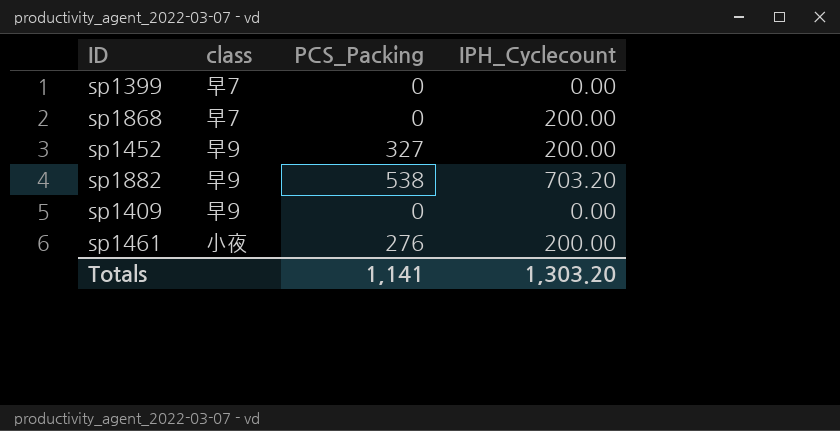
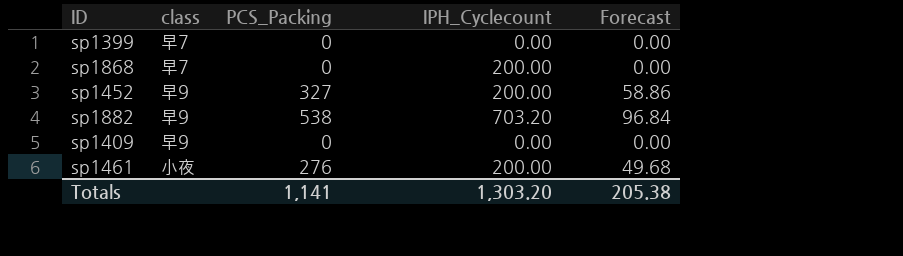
column Forecast | formula: none -> [PCS_Packing] * 0.18

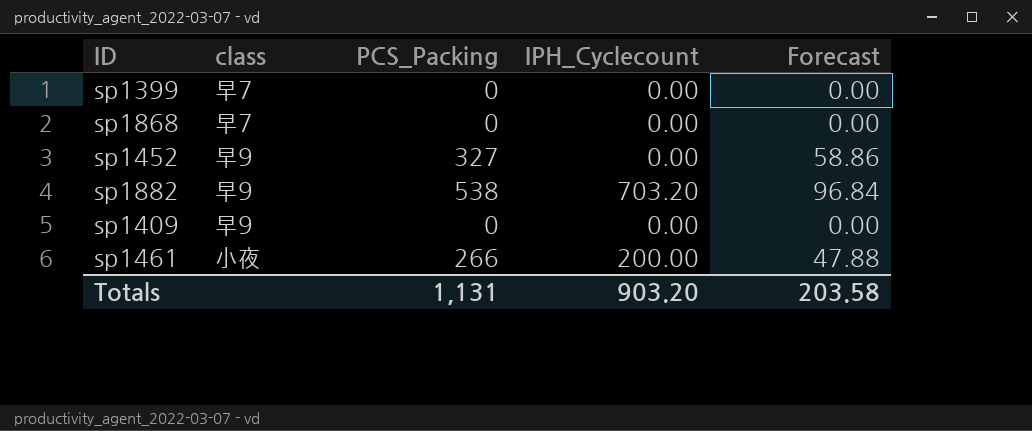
sp1868 | IPH_Cyclecount: 200.00 -> 0.00
sp1452 | IPH_Cyclecount: 200.00 -> 0.00
sp1461 | PCS_Packing: 276 -> 266
sp1461 | Forecast: 49.68 -> 47.88
Totals | PCS_Packing: 1,141 -> 1,131
Totals | IPH_Cyclecount: 1,303.20 -> 903.20
Totals | Forecast: 205.38 -> 203.58

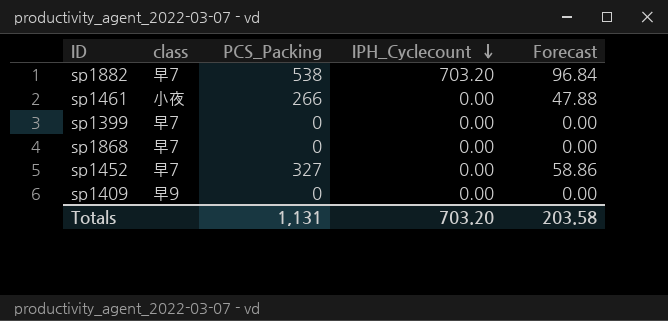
row order: none -> IPH_Cyclecount descending
sp1882 | class: 早9 -> 早7
sp1461 | IPH_Cyclecount: 200.00 -> 0.00
sp1452 | class: 早9 -> 早7
Totals | IPH_Cyclecount: 903.20 -> 703.20

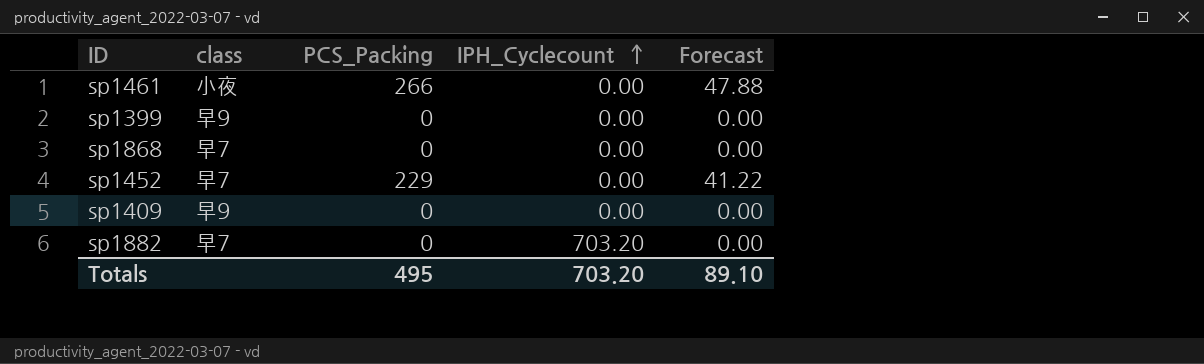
row order: IPH_Cyclecount descending -> IPH_Cyclecount ascending
sp1399 | class: 早7 -> 早9
sp1452 | PCS_Packing: 327 -> 229
sp1452 | Forecast: 58.86 -> 41.22
sp1882 | PCS_Packing: 538 -> 0
sp1882 | Forecast: 96.84 -> 0.00
Totals | PCS_Packing: 1,131 -> 495
Totals | Forecast: 203.58 -> 89.10

